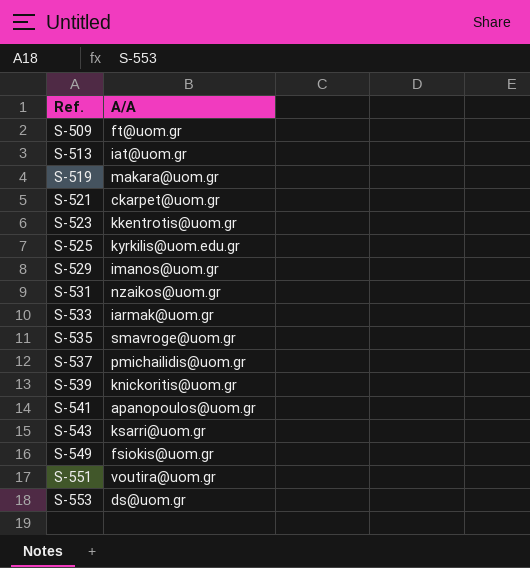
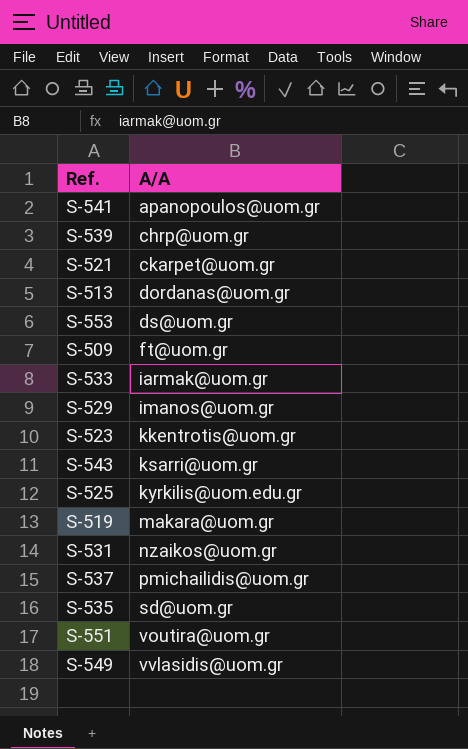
row order: Ref. ascending -> Α/Α ascending
S-539 | Α/Α: knickoritis@uom.gr -> chrp@uom.gr
S-513 | Α/Α: iat@uom.gr -> dordanas@uom.gr
S-535 | Α/Α: smavroge@uom.gr -> sd@uom.gr
S-549 | Α/Α: fsiokis@uom.gr -> vvlasidis@uom.gr

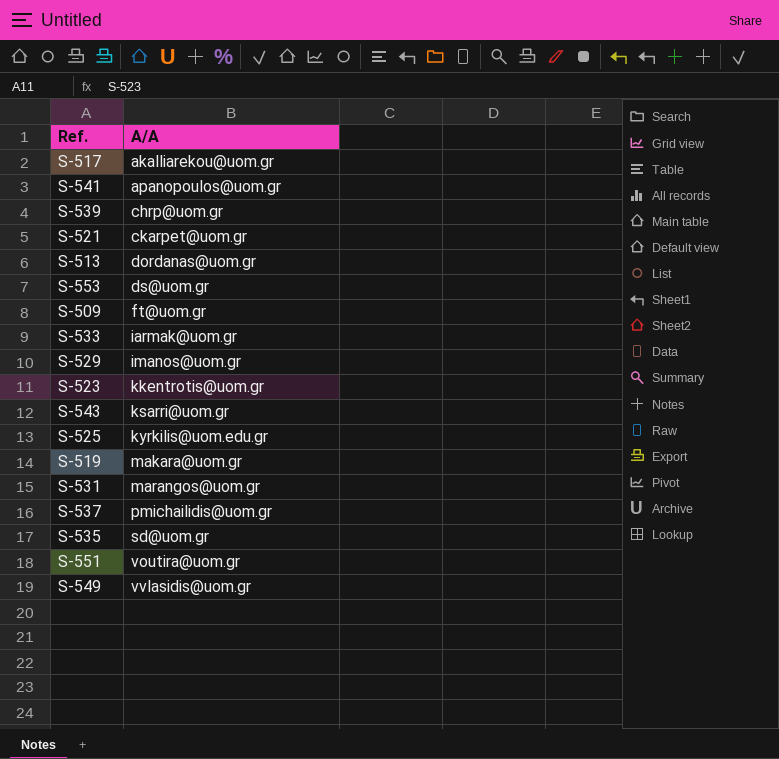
row S-517: none -> akalliarekou@uom.gr
S-531 | Α/Α: nzaikos@uom.gr -> marangos@uom.gr

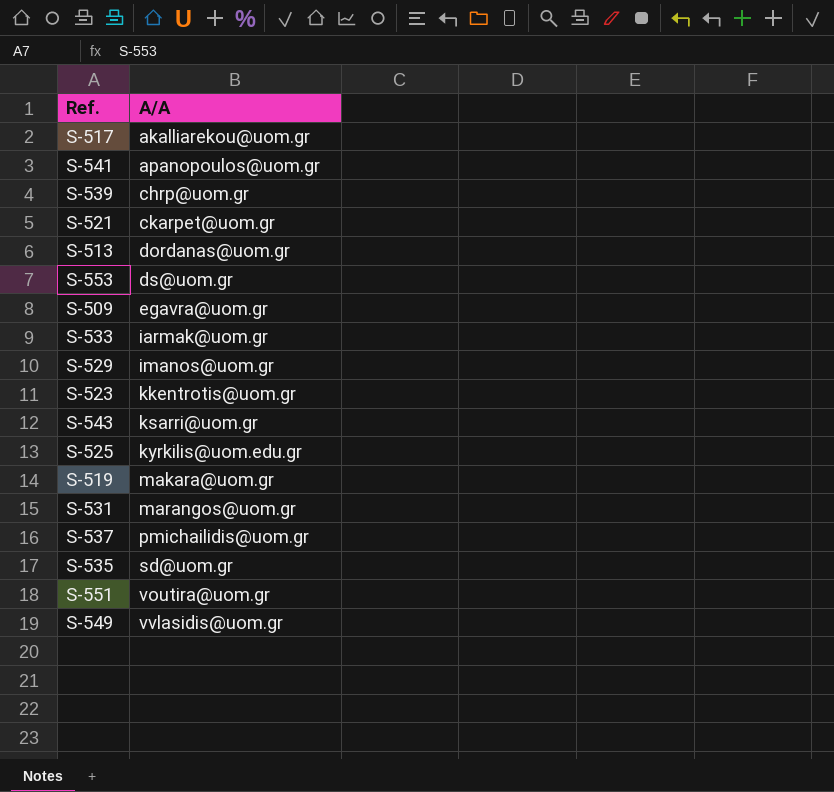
S-509 | Α/Α: ft@uom.gr -> egavra@uom.gr

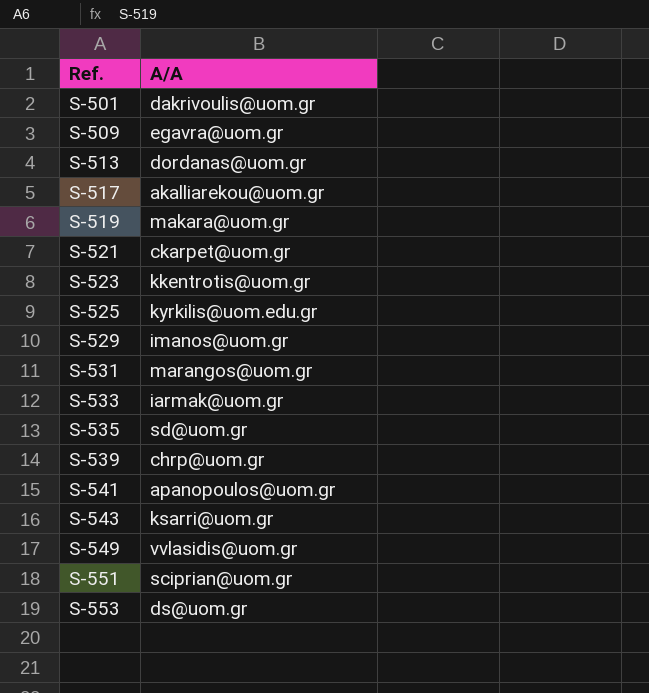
row order: Α/Α ascending -> Ref. ascending
row S-537: pmichailidis@uom.gr -> none
row S-501: none -> dakrivoulis@uom.gr
S-551 | Α/Α: voutira@uom.gr -> sciprian@uom.gr

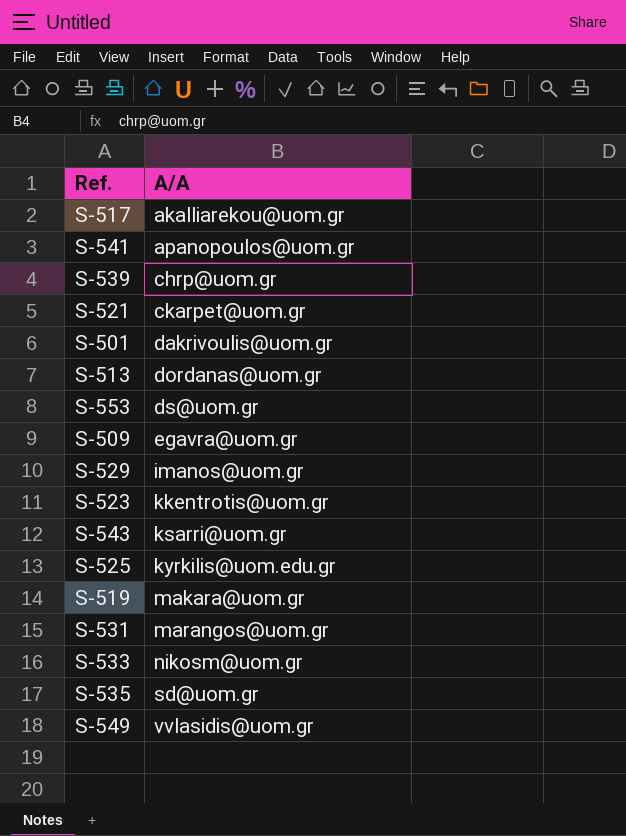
row order: Ref. ascending -> Α/Α ascending
row S-551: sciprian@uom.gr -> none
S-533 | Α/Α: iarmak@uom.gr -> nikosm@uom.gr

